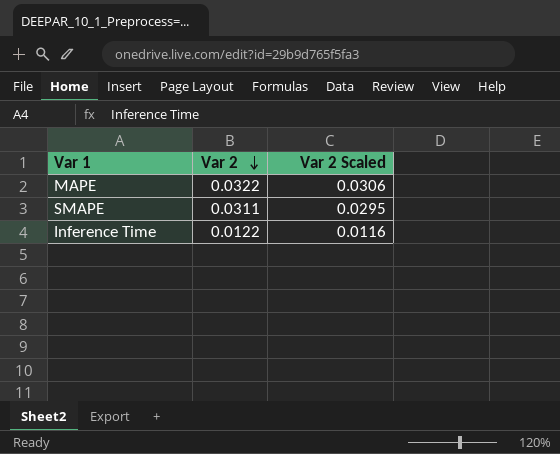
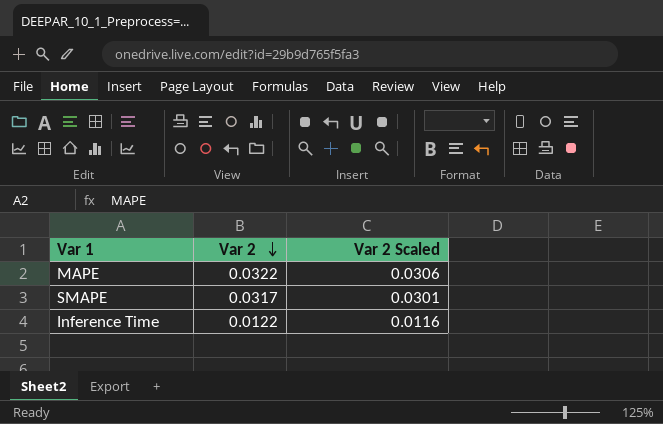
SMAPE | Var 2: 0.0311 -> 0.0317
SMAPE | Var 2 Scaled: 0.0295 -> 0.0301

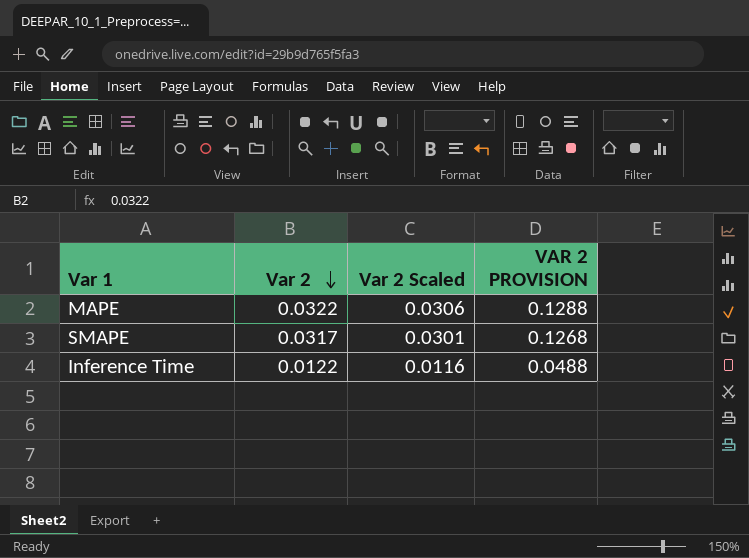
column VAR 2 PROVISION | formula: none -> [Var 2] * 4

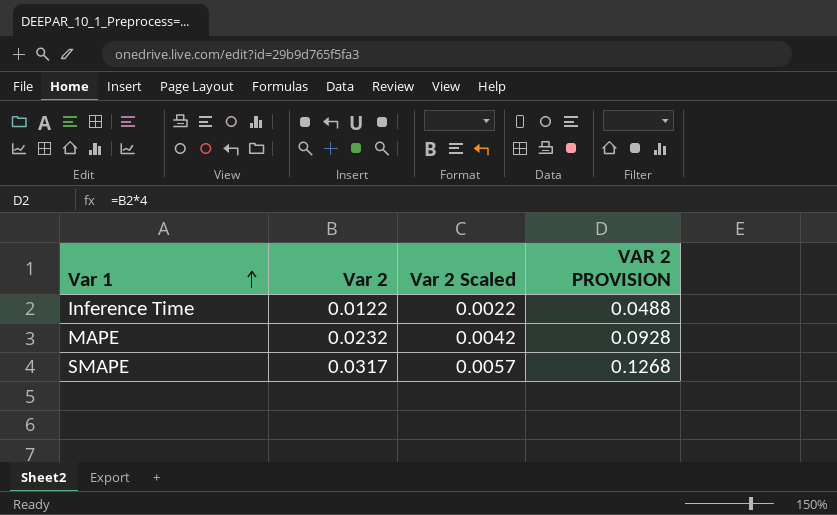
row order: Var 2 descending -> Var 1 ascending
column Var 2 Scaled | formula: [Var 2] * 0.95 -> [Var 2] * 0.18
MAPE | Var 2: 0.0322 -> 0.0232
MAPE | VAR 2 PROVISION: 0.1288 -> 0.0928

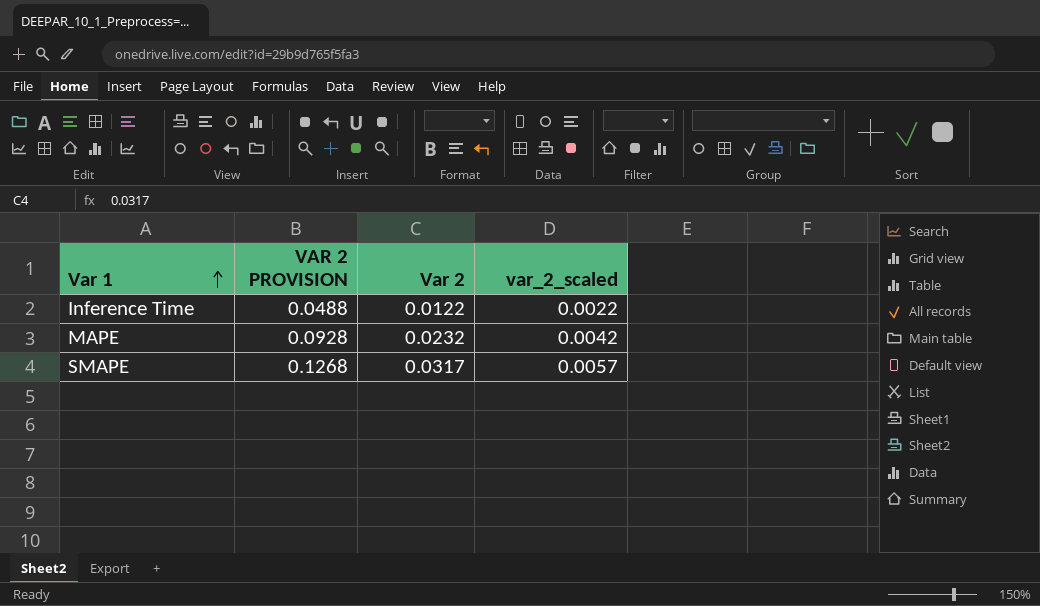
column VAR 2 PROVISION | position: 4 -> 2
column name: Var 2 Scaled -> var_2_scaled

